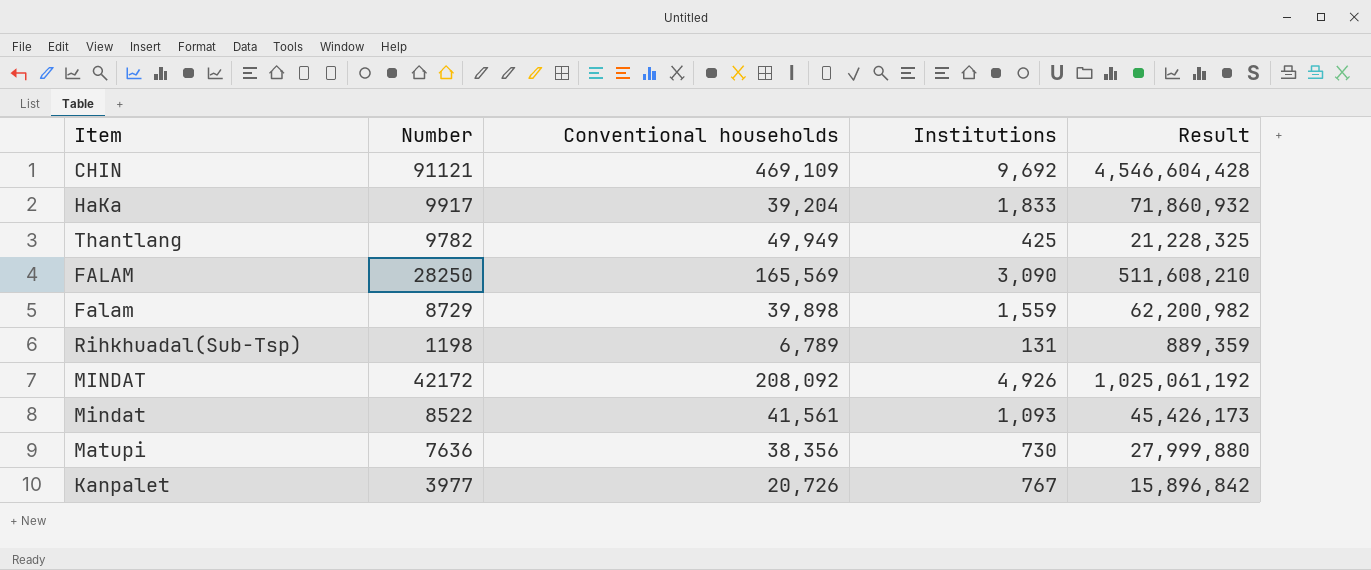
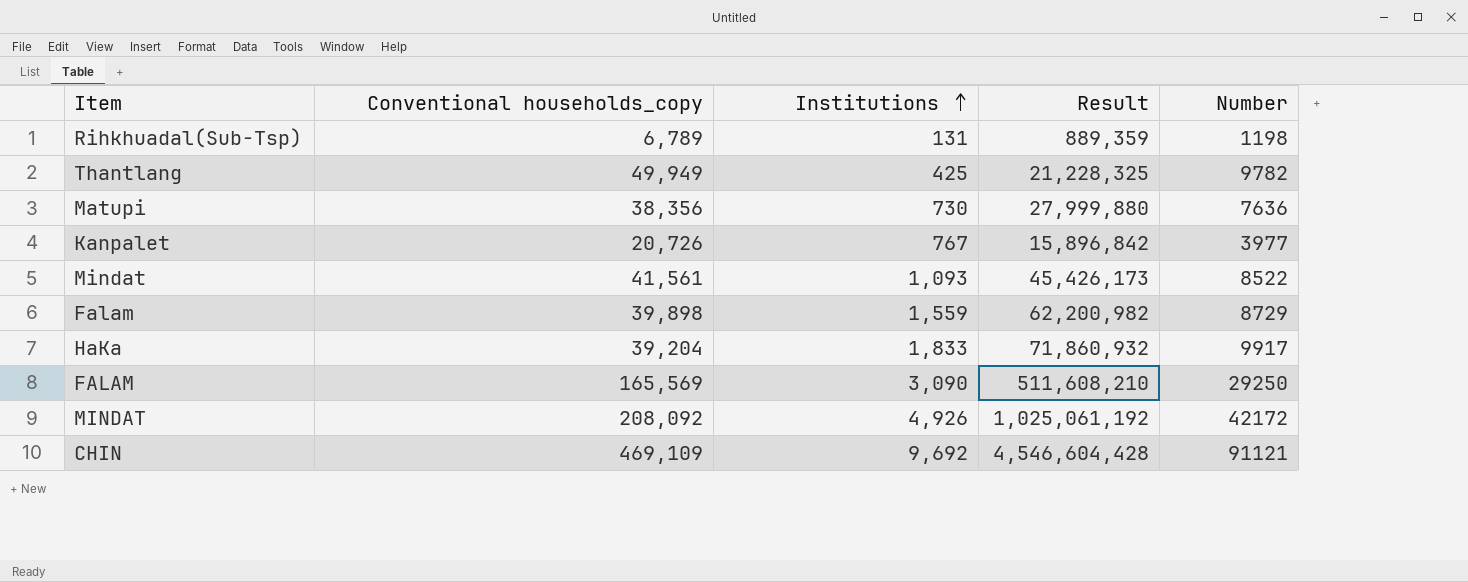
row order: none -> Institutions ascending
column name: Conventional households -> Conventional households_copy
column Number | position: 2 -> 5
FALAM | Number: 28250 -> 29250

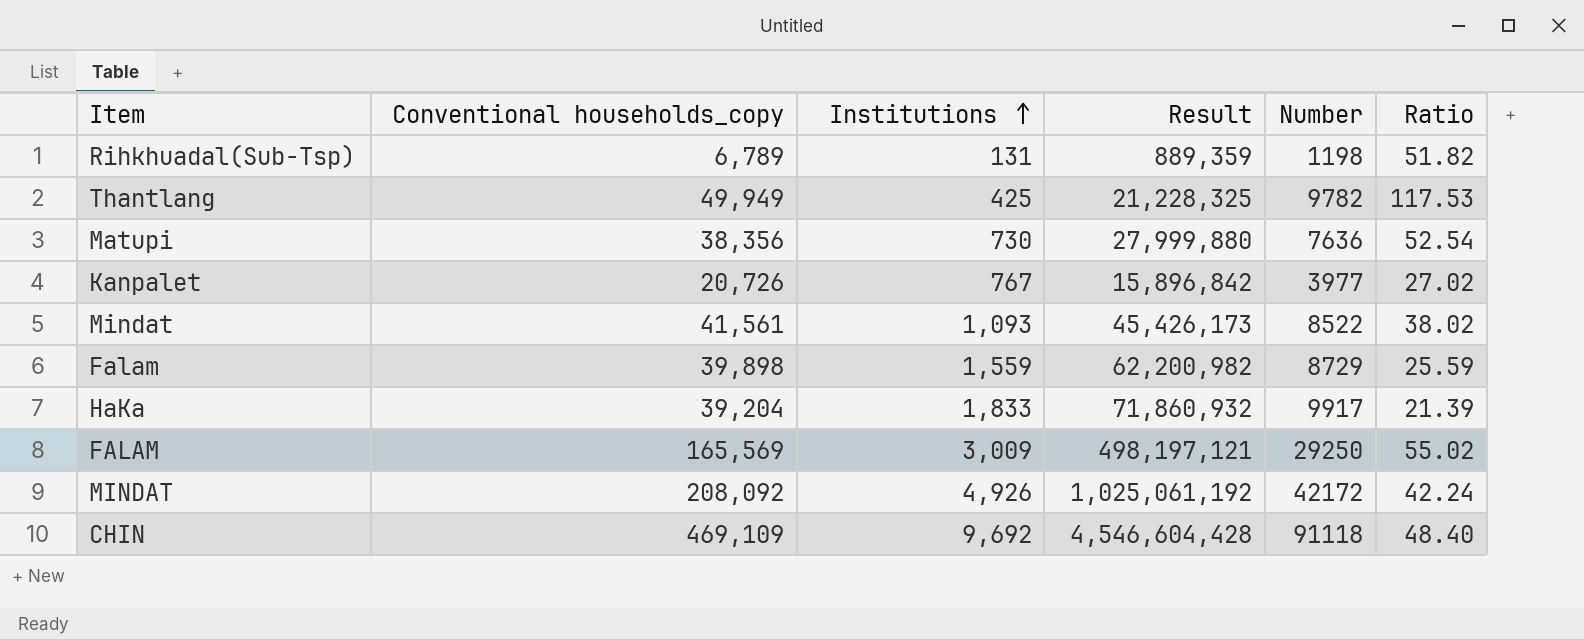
column Ratio | formula: none -> [Conventional households_copy] / [Institutions]
FALAM | Institutions: 3,090 -> 3,009
FALAM | Result: 511,608,210 -> 498,197,121
CHIN | Number: 91121 -> 91118

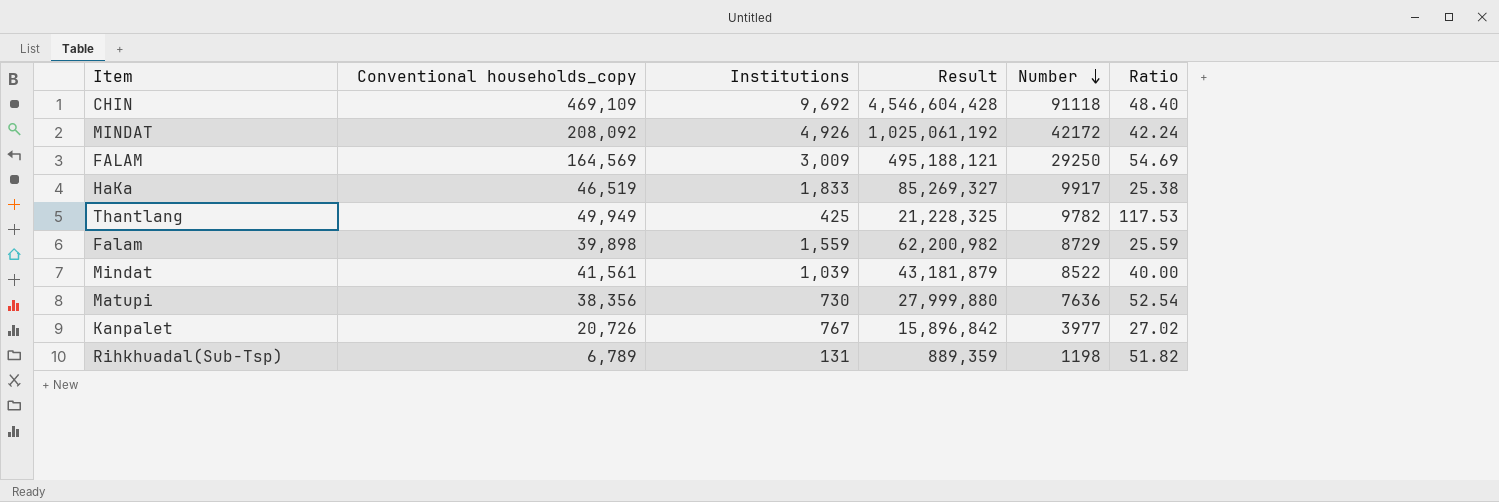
row order: Institutions ascending -> Number descending
FALAM | Conventional households_copy: 165,569 -> 164,569
FALAM | Result: 498,197,121 -> 495,188,121
FALAM | Ratio: 55.02 -> 54.69
HaKa | Conventional households_copy: 39,204 -> 46,519
HaKa | Result: 71,860,932 -> 85,269,327
HaKa | Ratio: 21.39 -> 25.38
Mindat | Institutions: 1,093 -> 1,039
Mindat | Result: 45,426,173 -> 43,181,879
Mindat | Ratio: 38.02 -> 40.00

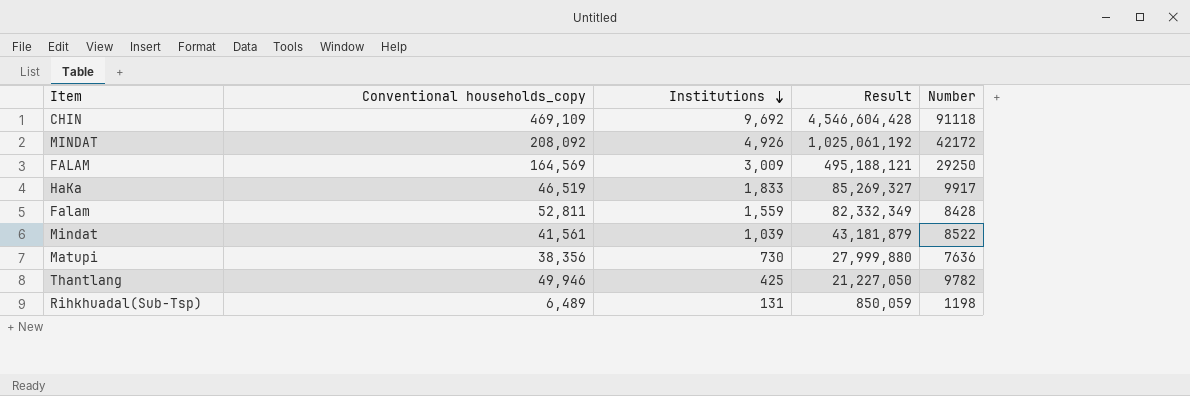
row order: Number descending -> Institutions descending
column Ratio | formula: [Conventional households_copy] / [Institutions] -> none
row Kanpalet: 20,726 | 767 | 15,896,842 | 3977 | 27.02 -> none
Falam | Conventional households_copy: 39,898 -> 52,811
Falam | Result: 62,200,982 -> 82,332,349
Falam | Number: 8729 -> 8428
Thantlang | Conventional households_copy: 49,949 -> 49,946
Thantlang | Result: 21,228,325 -> 21,227,050
Rihkhuadal(Sub-Tsp) | Conventional households_copy: 6,789 -> 6,489
Rihkhuadal(Sub-Tsp) | Result: 889,359 -> 850,059

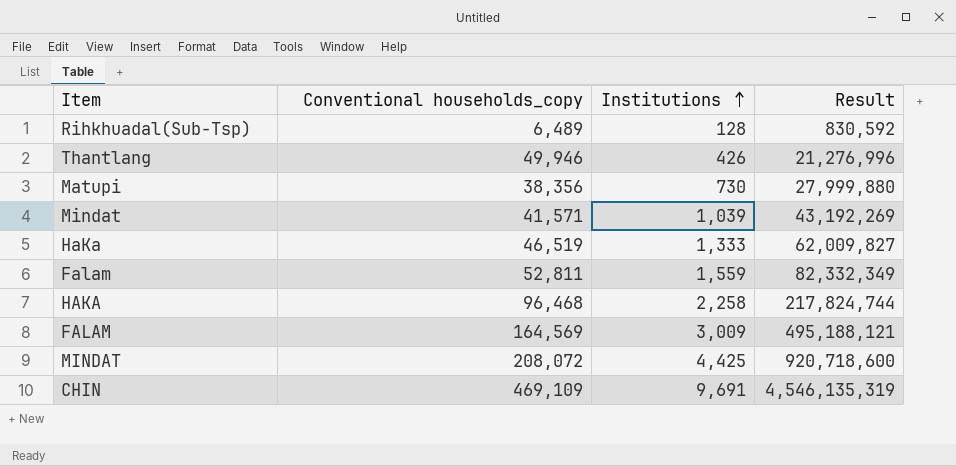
row order: Institutions descending -> Institutions ascending
column Number | position: 5 -> none
Rihkhuadal(Sub-Tsp) | Institutions: 131 -> 128
Rihkhuadal(Sub-Tsp) | Result: 850,059 -> 830,592
Thantlang | Institutions: 425 -> 426
Thantlang | Result: 21,227,050 -> 21,276,996
Mindat | Conventional households_copy: 41,561 -> 41,571
Mindat | Result: 43,181,879 -> 43,192,269
HaKa | Institutions: 1,833 -> 1,333
HaKa | Result: 85,269,327 -> 62,009,827
row HAKA: none -> 96,468 | 2,258 | 217,824,744
MINDAT | Conventional households_copy: 208,092 -> 208,072
MINDAT | Institutions: 4,926 -> 4,425
MINDAT | Result: 1,025,061,192 -> 920,718,600
CHIN | Institutions: 9,692 -> 9,691
CHIN | Result: 4,546,604,428 -> 4,546,135,319

